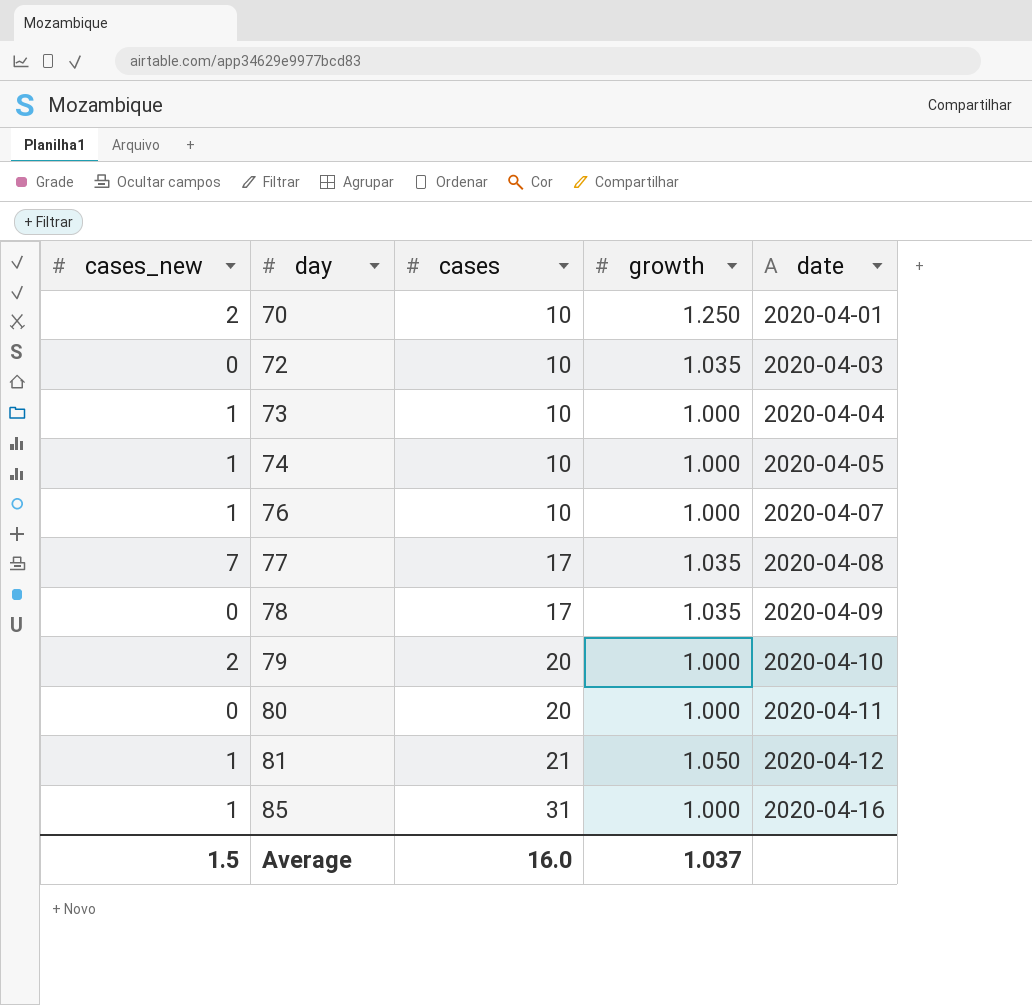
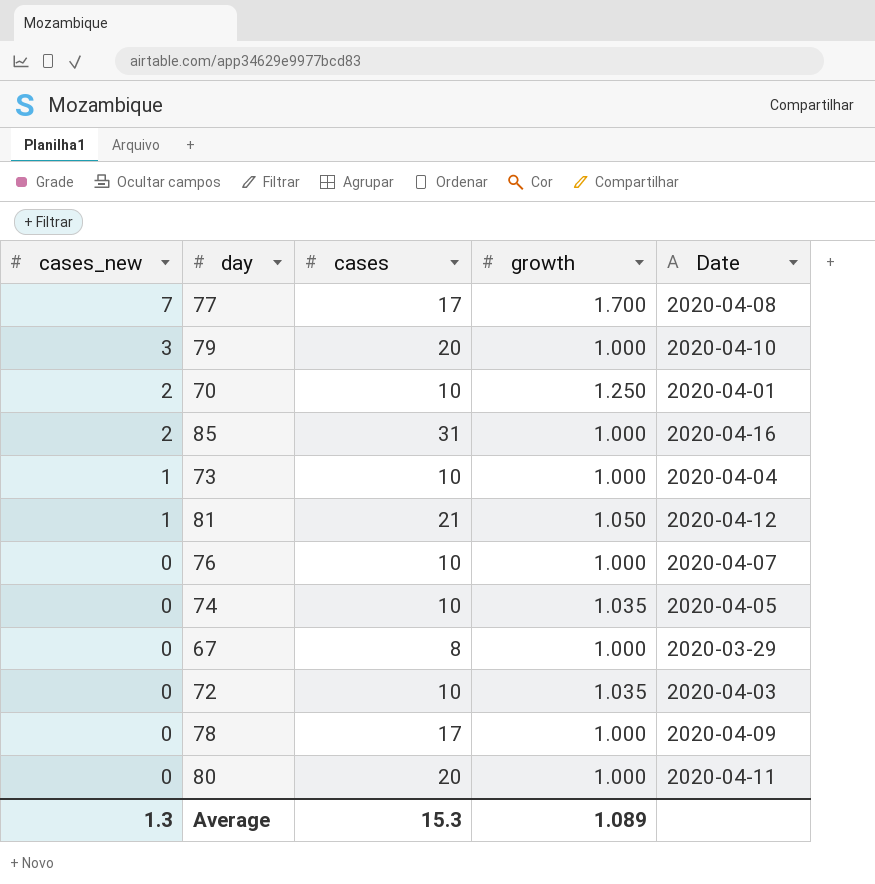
row order: day ascending -> cases_new descending
column name: date -> Date
77 | growth: 1.035 -> 1.700
79 | cases_new: 2 -> 3
85 | cases_new: 1 -> 2
76 | cases_new: 1 -> 0
74 | cases_new: 1 -> 0
74 | growth: 1.000 -> 1.035
row 67: none -> 0 | 8 | 1.000 | 2020-03-29
78 | growth: 1.035 -> 1.000
Average | cases_new: 1.5 -> 1.3
Average | cases: 16.0 -> 15.3
Average | growth: 1.037 -> 1.089

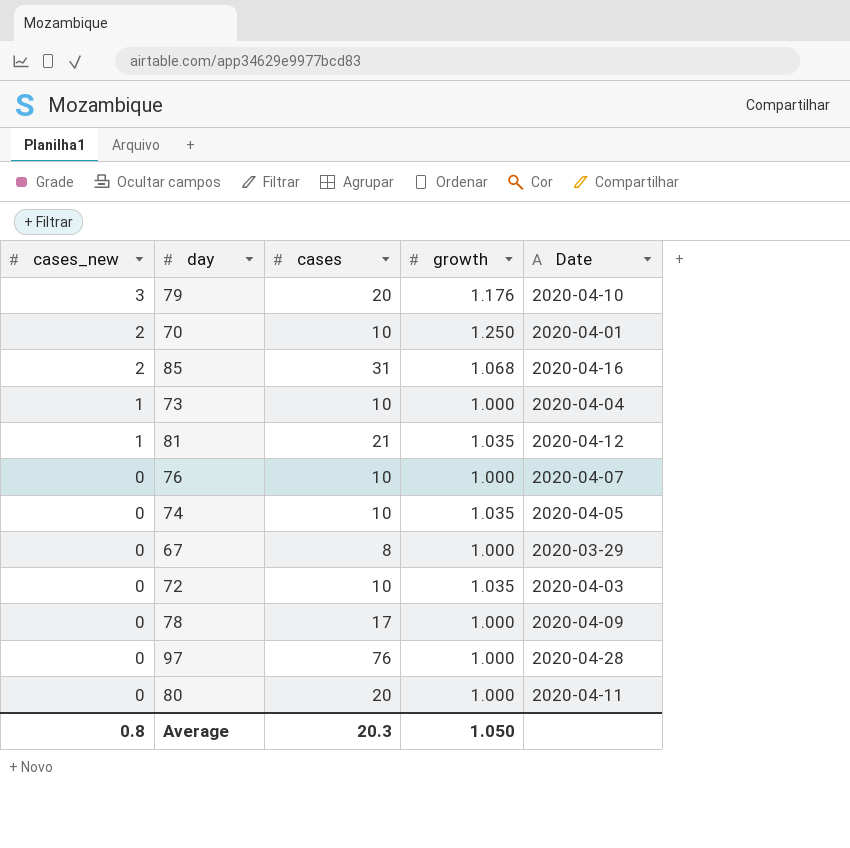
row 77: 7 | 17 | 1.700 | 2020-04-08 -> none
79 | growth: 1.000 -> 1.176
85 | growth: 1.000 -> 1.068
81 | growth: 1.050 -> 1.035
row 97: none -> 0 | 76 | 1.000 | 2020-04-28
Average | cases_new: 1.3 -> 0.8
Average | cases: 15.3 -> 20.3
Average | growth: 1.089 -> 1.050

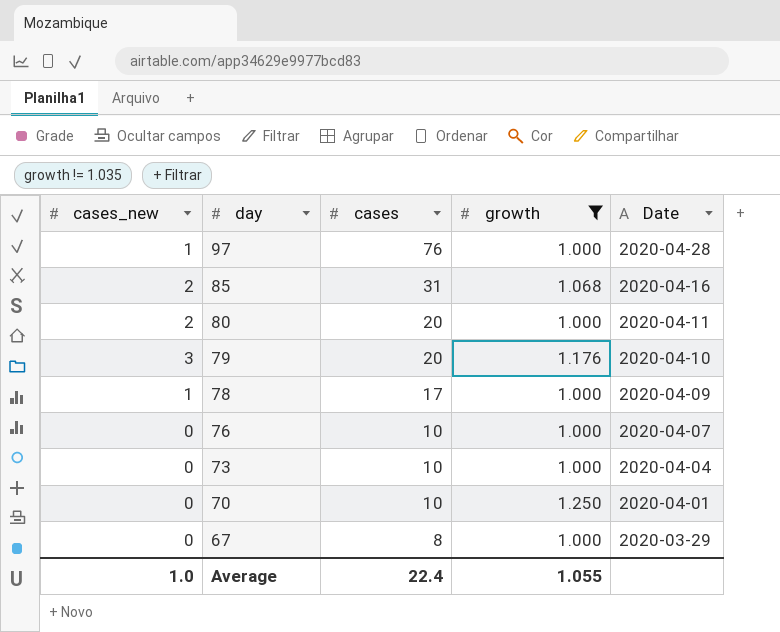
filter: none -> growth != 1.035
row order: cases_new descending -> day descending
97 | cases_new: 0 -> 1
80 | cases_new: 0 -> 2
78 | cases_new: 0 -> 1
73 | cases_new: 1 -> 0
70 | cases_new: 2 -> 0
Average | cases_new: 0.8 -> 1.0
Average | cases: 20.3 -> 22.4
Average | growth: 1.050 -> 1.055

